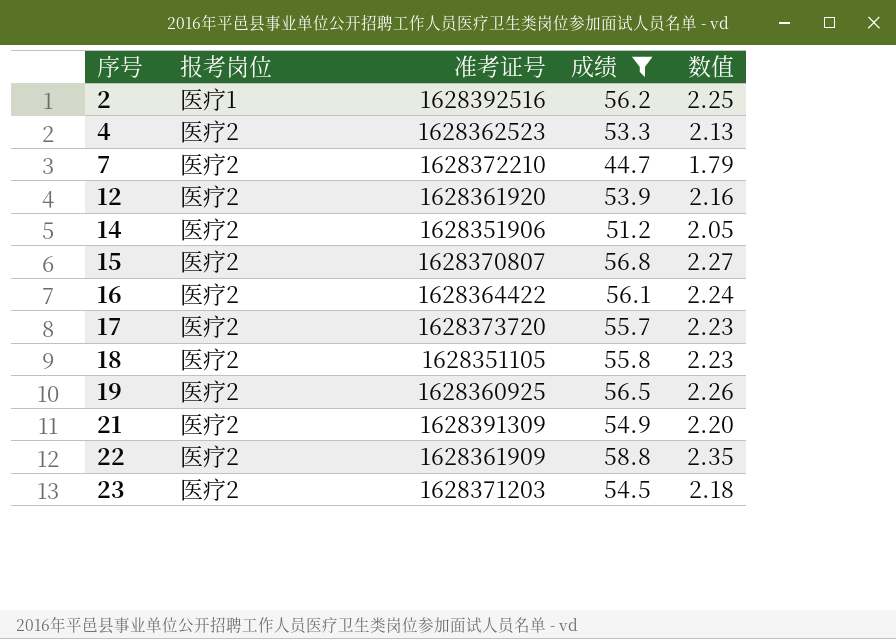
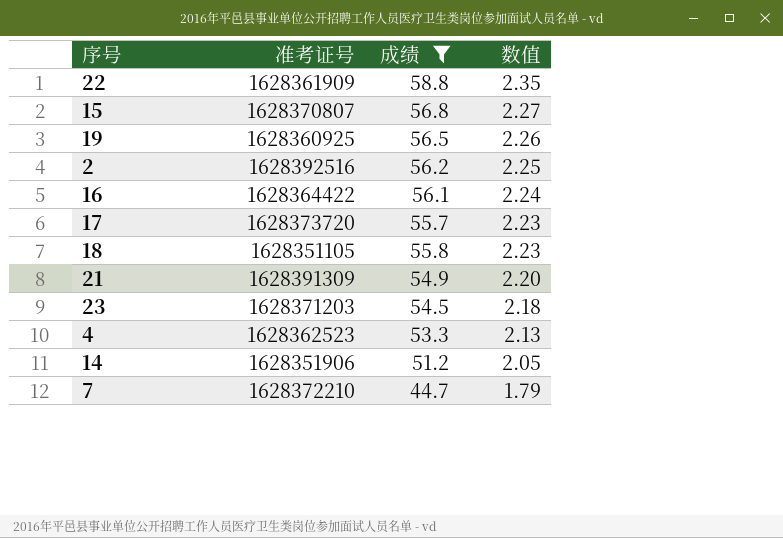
row order: 序号 ascending -> 数值 descending
column 报考岗位 | position: 2 -> none
row 12: 医疗2 | 1628361920 | 53.9 | 2.16 -> none

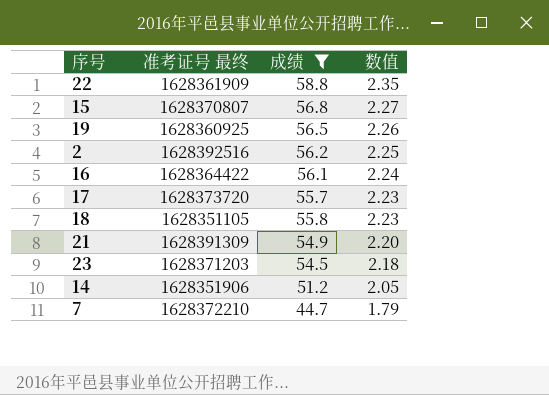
column name: 准考证号 -> 准考证号 最终
row 4: 1628362523 | 53.3 | 2.13 -> none

